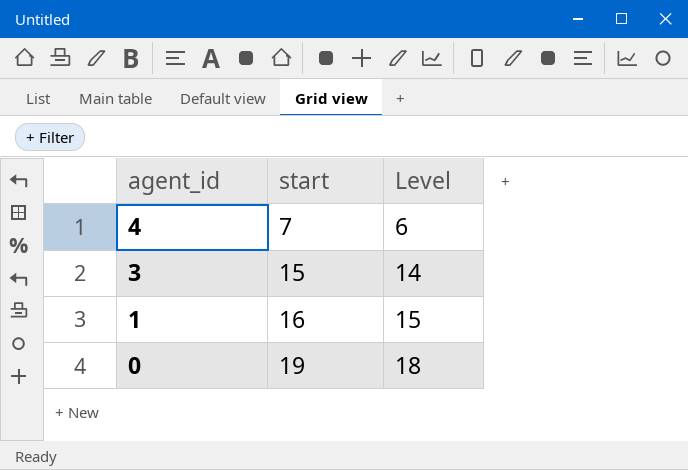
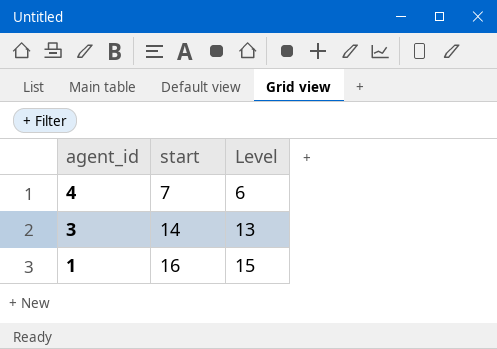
row 0: 19 | 18 -> none
3 | start: 15 -> 14
3 | Level: 14 -> 13

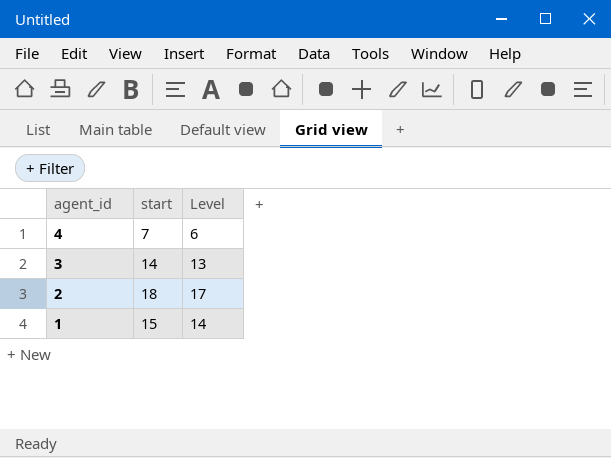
row 2: none -> 18 | 17
1 | start: 16 -> 15
1 | Level: 15 -> 14

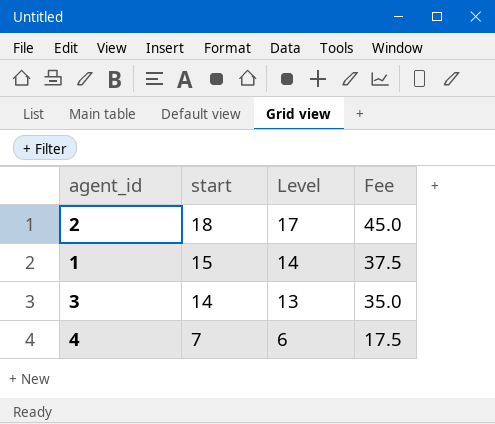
row order: agent_id descending -> start descending
column Fee | formula: none -> [start] * 2.5

